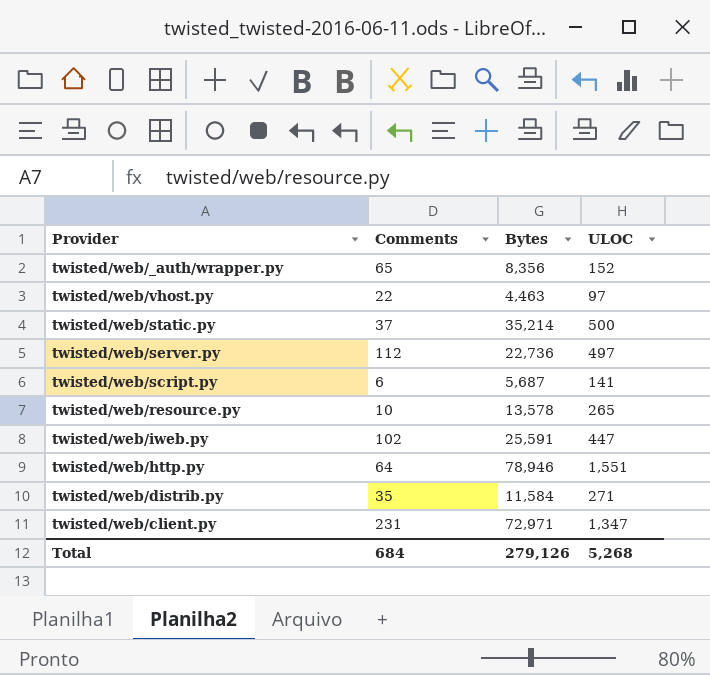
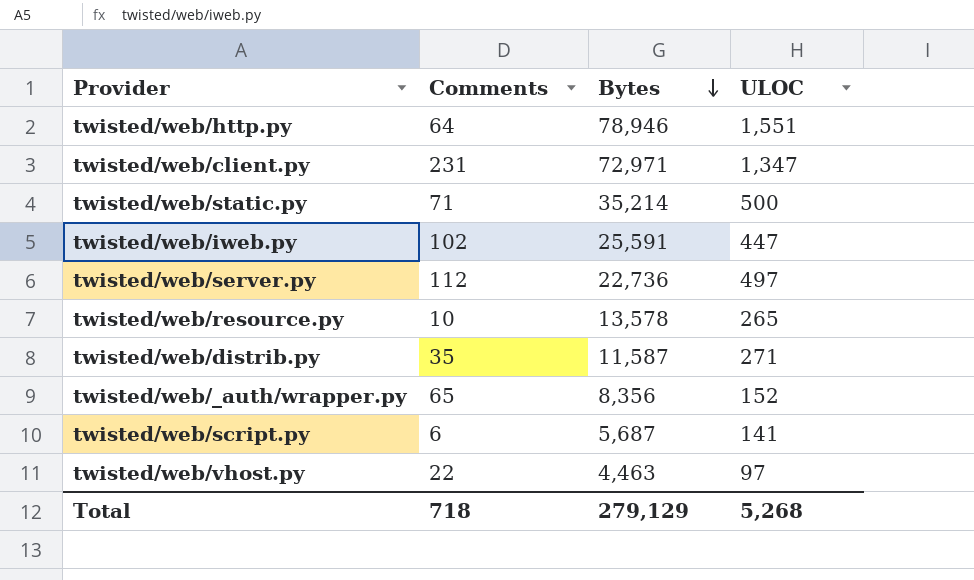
row order: none -> Bytes descending
twisted/web/static.py | Comments: 37 -> 71
twisted/web/distrib.py | Bytes: 11,584 -> 11,587
Total | Comments: 684 -> 718
Total | Bytes: 279,126 -> 279,129

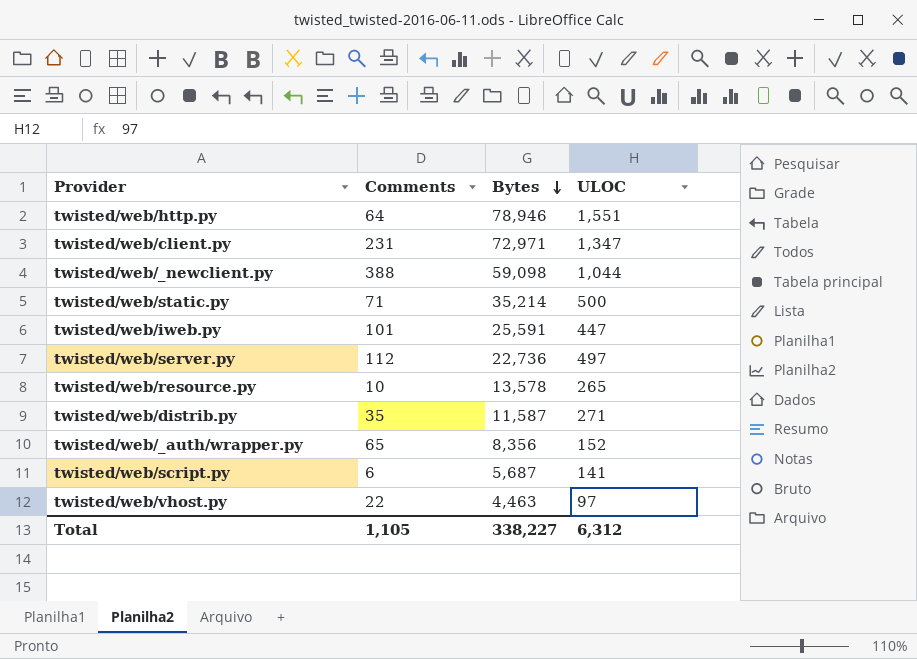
row twisted/web/_newclient.py: none -> 388 | 59,098 | 1,044
twisted/web/iweb.py | Comments: 102 -> 101
Total | Comments: 718 -> 1,105
Total | Bytes: 279,129 -> 338,227
Total | ULOC: 5,268 -> 6,312

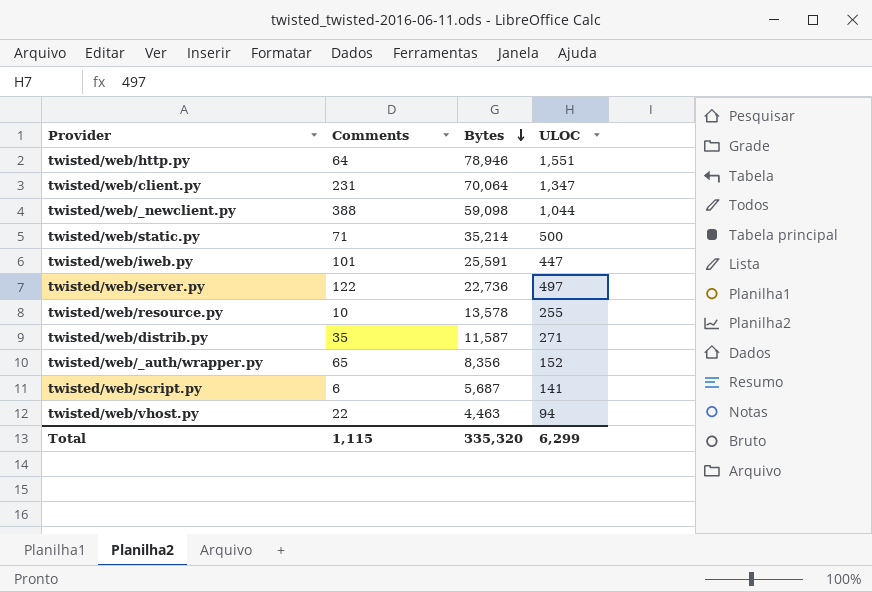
twisted/web/client.py | Bytes: 72,971 -> 70,064
twisted/web/server.py | Comments: 112 -> 122
twisted/web/resource.py | ULOC: 265 -> 255
twisted/web/vhost.py | ULOC: 97 -> 94
Total | Comments: 1,105 -> 1,115
Total | Bytes: 338,227 -> 335,320
Total | ULOC: 6,312 -> 6,299

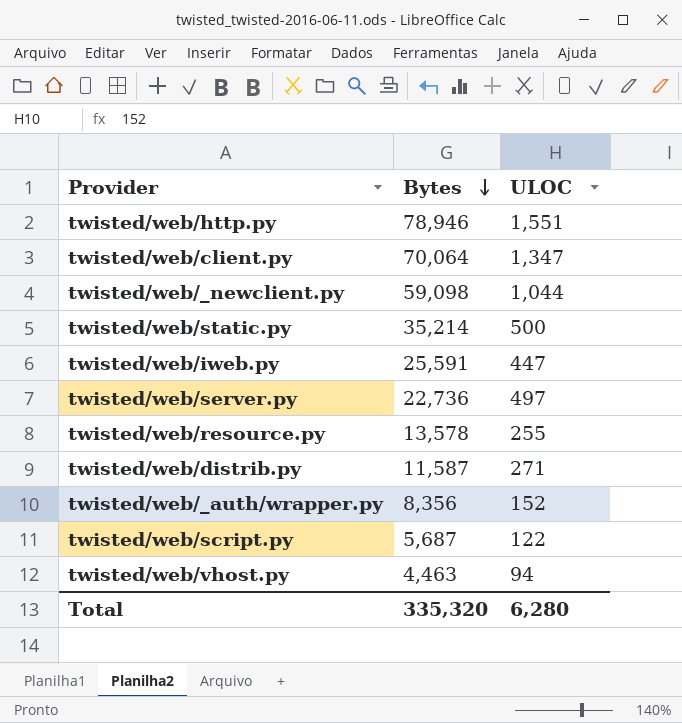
column Comments | position: 2 -> none
twisted/web/script.py | ULOC: 141 -> 122
Total | ULOC: 6,299 -> 6,280

